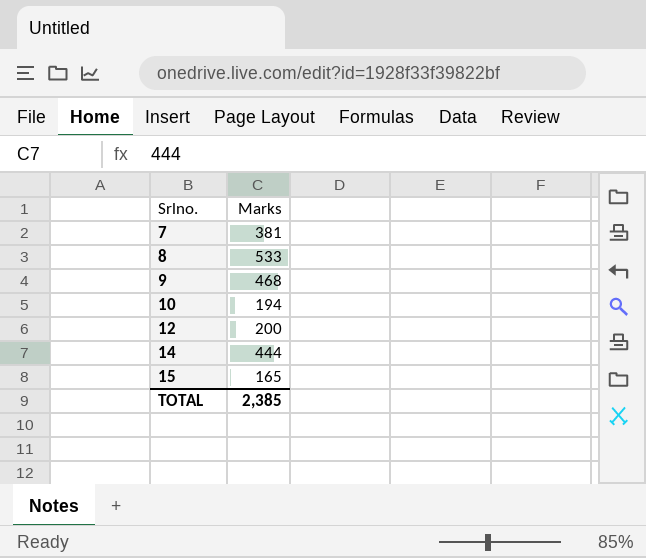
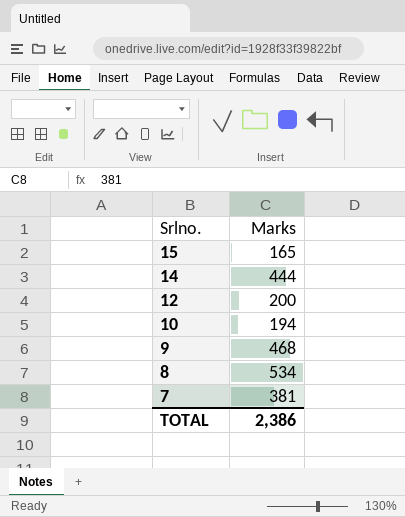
row order: Srlno. ascending -> Srlno. descending
8 | Marks: 533 -> 534
TOTAL | Marks: 2,385 -> 2,386

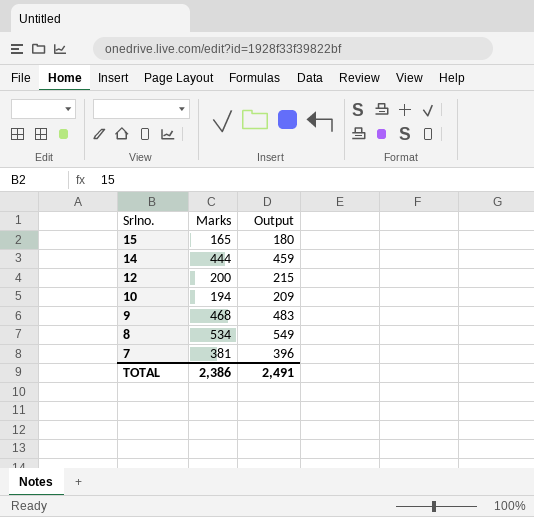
column Output | formula: none -> [Marks] + 15

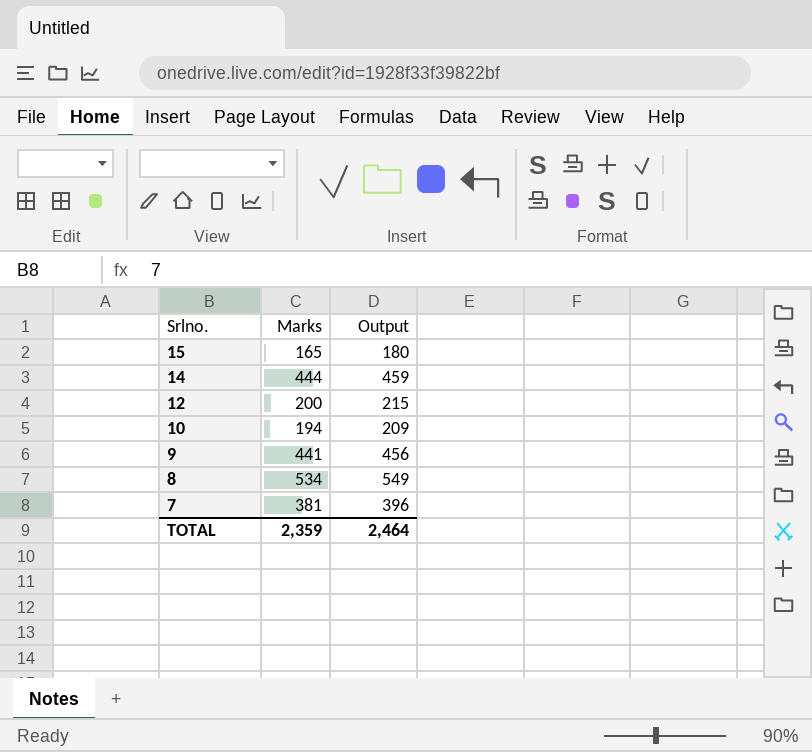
9 | Marks: 468 -> 441
9 | Output: 483 -> 456
TOTAL | Marks: 2,386 -> 2,359
TOTAL | Output: 2,491 -> 2,464

